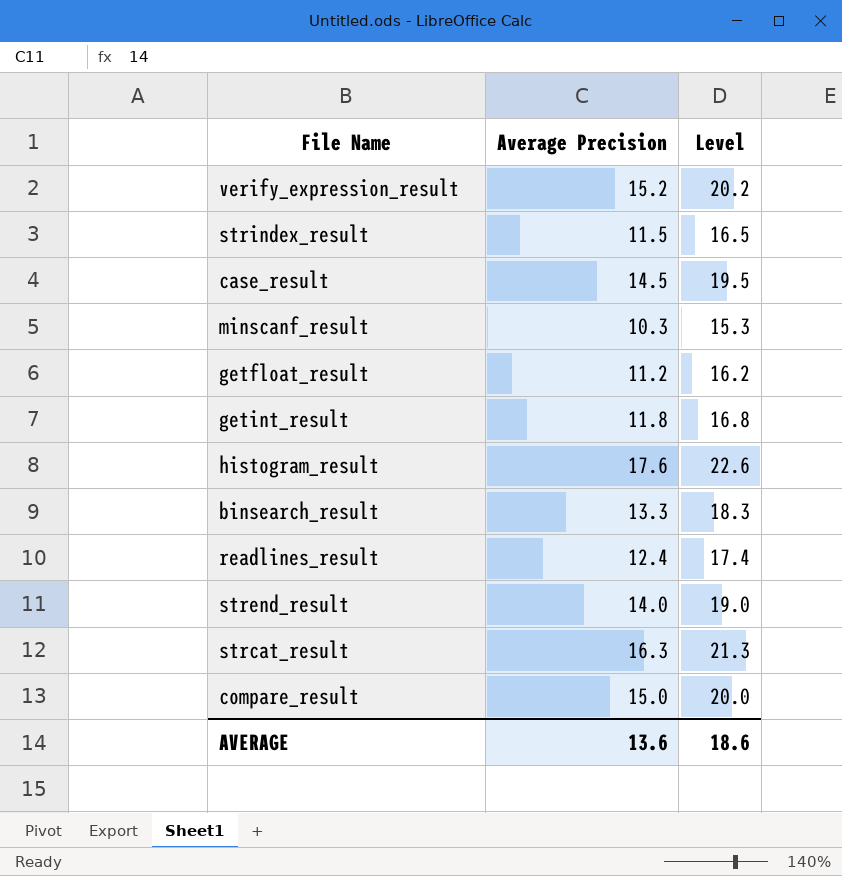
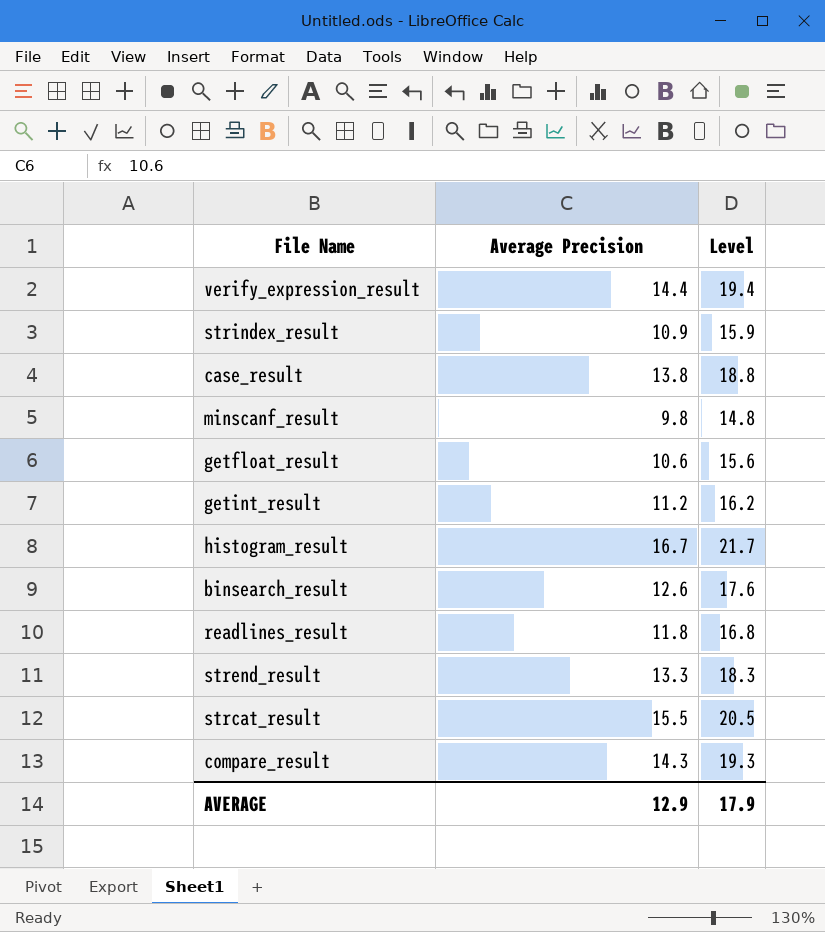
verify_expression_result | Average Precision: 15.2 -> 14.4
verify_expression_result | Level: 20.2 -> 19.4
strindex_result | Average Precision: 11.5 -> 10.9
strindex_result | Level: 16.5 -> 15.9
case_result | Average Precision: 14.5 -> 13.8
case_result | Level: 19.5 -> 18.8
minscanf_result | Average Precision: 10.3 -> 9.8
minscanf_result | Level: 15.3 -> 14.8
getfloat_result | Average Precision: 11.2 -> 10.6
getfloat_result | Level: 16.2 -> 15.6
getint_result | Average Precision: 11.8 -> 11.2
getint_result | Level: 16.8 -> 16.2
histogram_result | Average Precision: 17.6 -> 16.7
histogram_result | Level: 22.6 -> 21.7
binsearch_result | Average Precision: 13.3 -> 12.6
binsearch_result | Level: 18.3 -> 17.6
readlines_result | Average Precision: 12.4 -> 11.8
readlines_result | Level: 17.4 -> 16.8
strend_result | Average Precision: 14.0 -> 13.3
strend_result | Level: 19.0 -> 18.3
strcat_result | Average Precision: 16.3 -> 15.5
strcat_result | Level: 21.3 -> 20.5
compare_result | Average Precision: 15.0 -> 14.3
compare_result | Level: 20.0 -> 19.3
AVERAGE | Average Precision: 13.6 -> 12.9
AVERAGE | Level: 18.6 -> 17.9

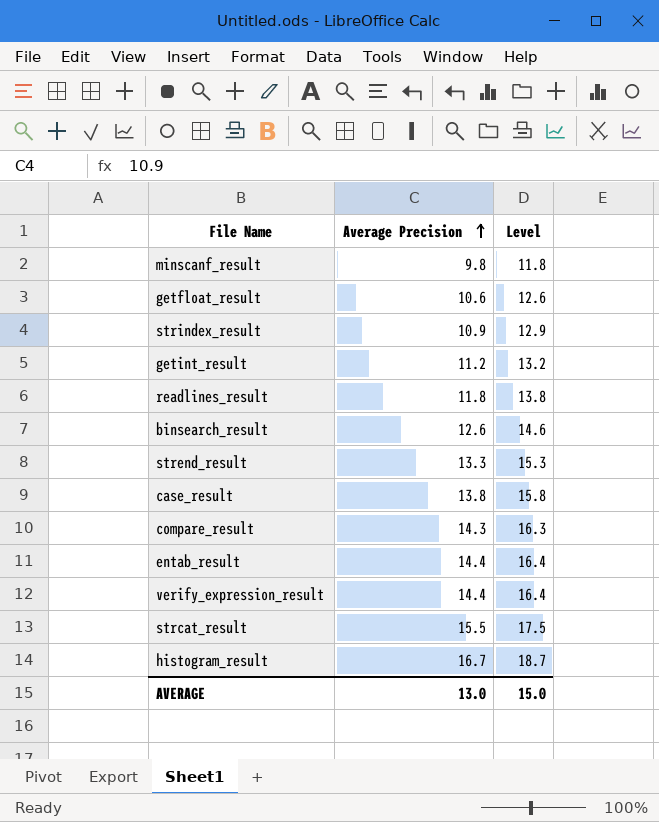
row order: none -> Average Precision ascending
column Level | formula: [Average Precision] + 5 -> [Average Precision] + 2
row entab_result: none -> 14.4 | 16.4
AVERAGE | Average Precision: 12.9 -> 13.0
AVERAGE | Level: 17.9 -> 15.0

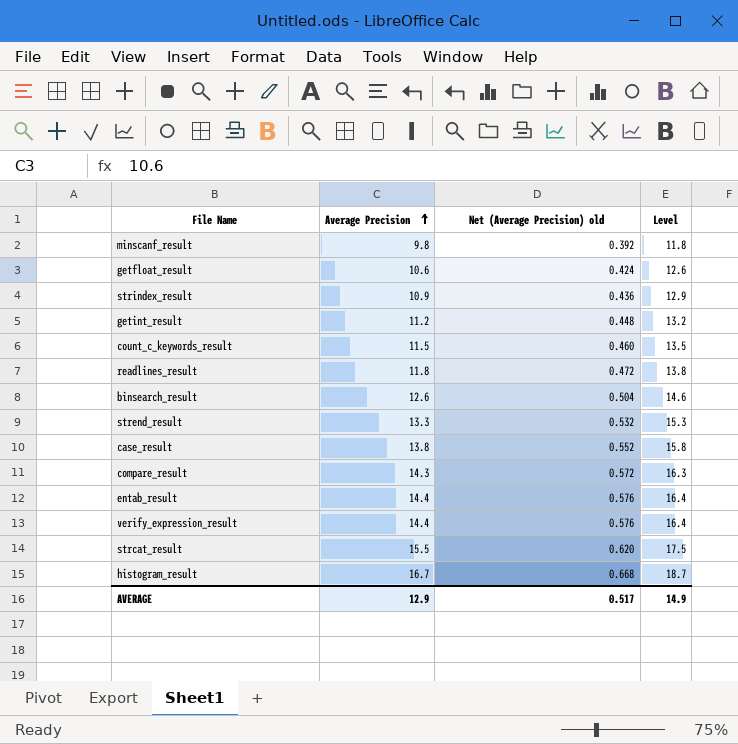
column Net (Average Precision) old | formula: none -> [Average Precision] * 0.04
row count_c_keywords_result: none -> 11.5 | 0.460 | 13.5
AVERAGE | Average Precision: 13.0 -> 12.9
AVERAGE | Level: 15.0 -> 14.9

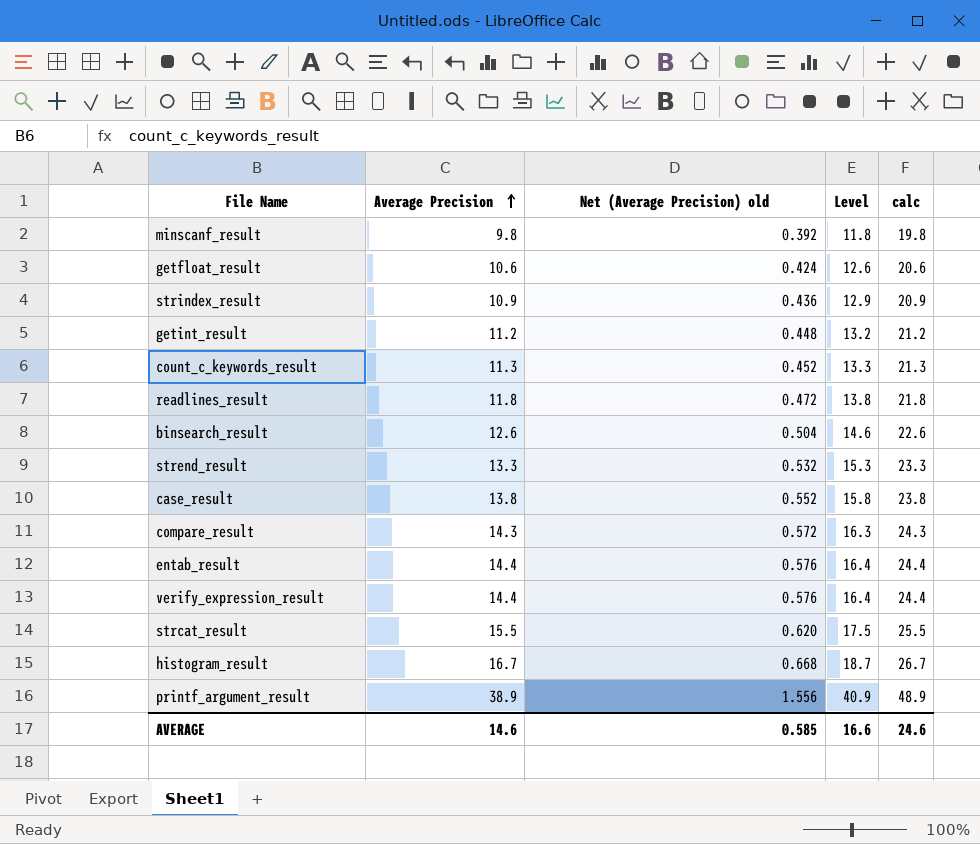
column calc | formula: none -> [Average Precision] + 10
count_c_keywords_result | Average Precision: 11.5 -> 11.3
count_c_keywords_result | Net (Average Precision) old: 0.460 -> 0.452
count_c_keywords_result | Level: 13.5 -> 13.3
row printf_argument_result: none -> 38.9 | 1.556 | 40.9 | 48.9
AVERAGE | Average Precision: 12.9 -> 14.6
AVERAGE | Net (Average Precision) old: 0.517 -> 0.585
AVERAGE | Level: 14.9 -> 16.6

